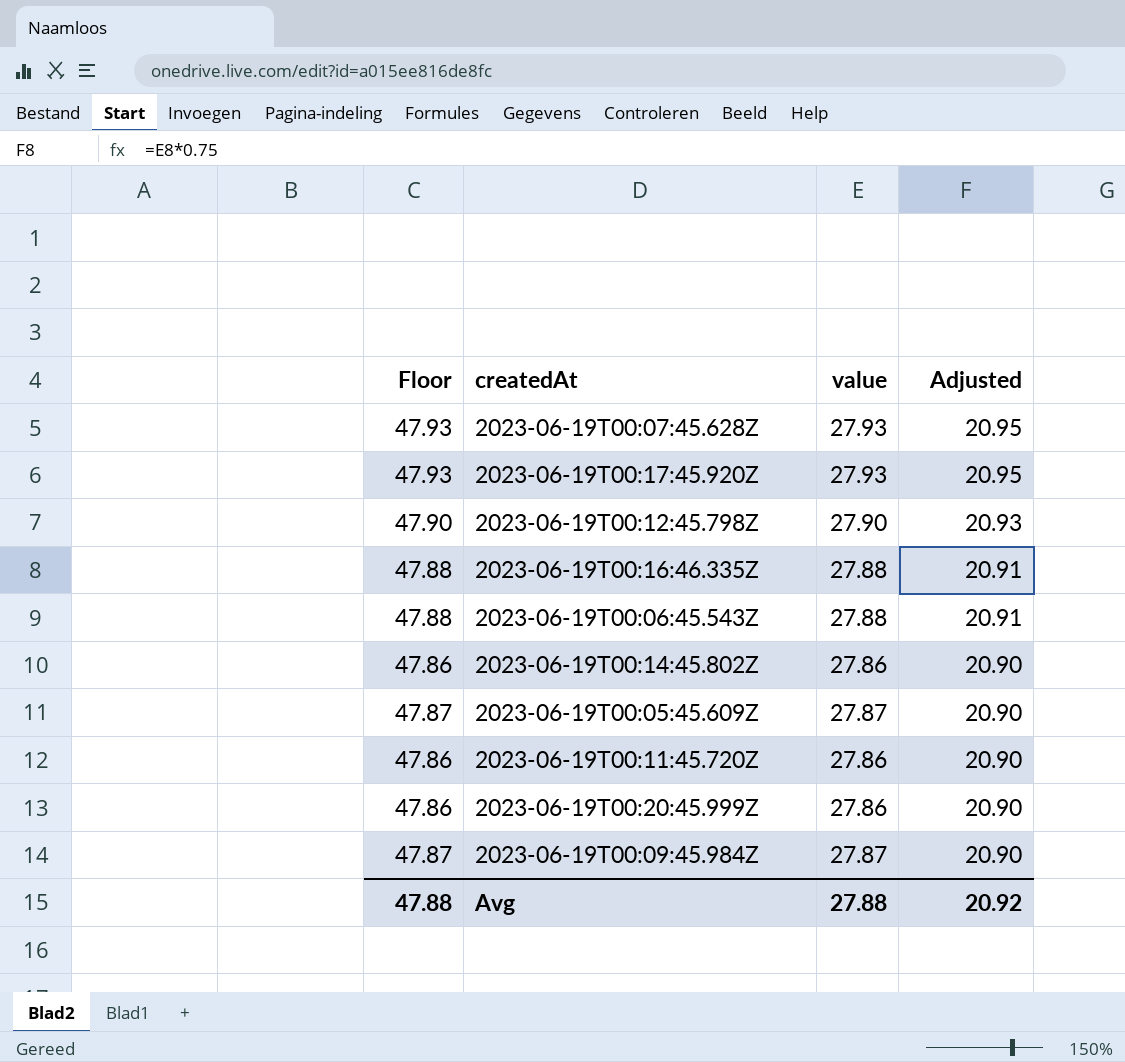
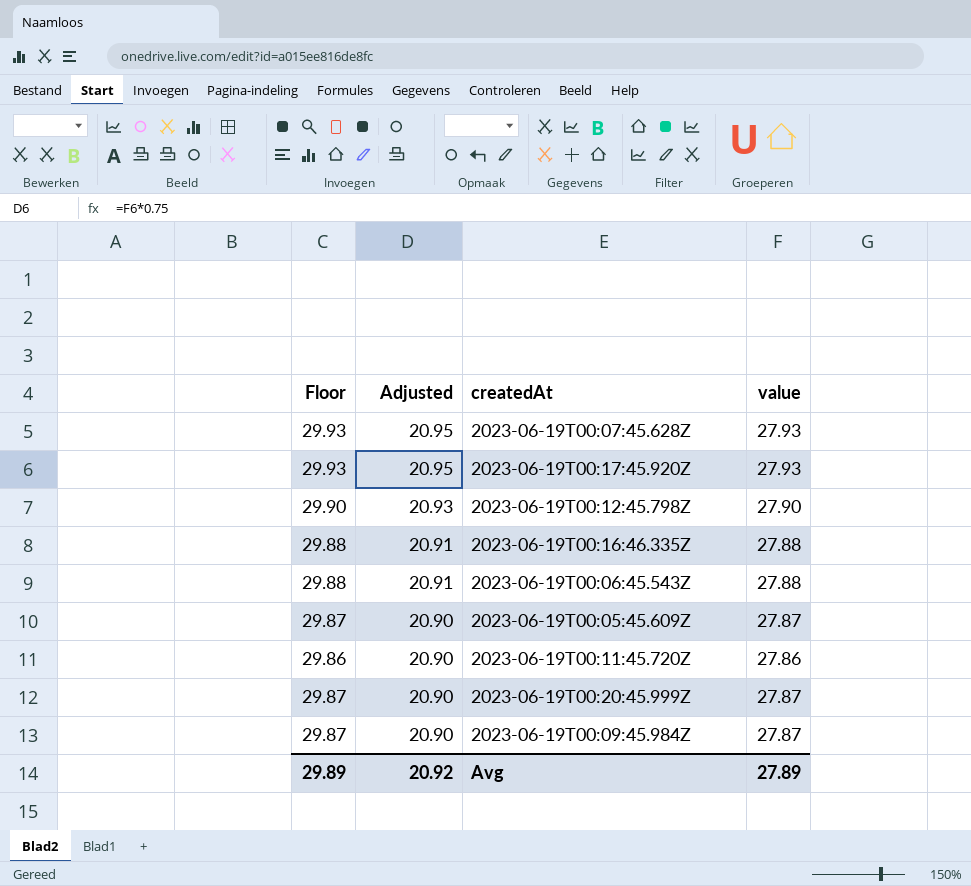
column Floor | formula: [value] + 20 -> [value] + 2
column Adjusted | position: 4 -> 2
row 2023-06-19T00:14:45.802Z: 47.86 | 27.86 | 20.90 -> none
2023-06-19T00:20:45.999Z | value: 27.86 -> 27.87
Avg | Floor: 47.88 -> 29.89
Avg | value: 27.88 -> 27.89

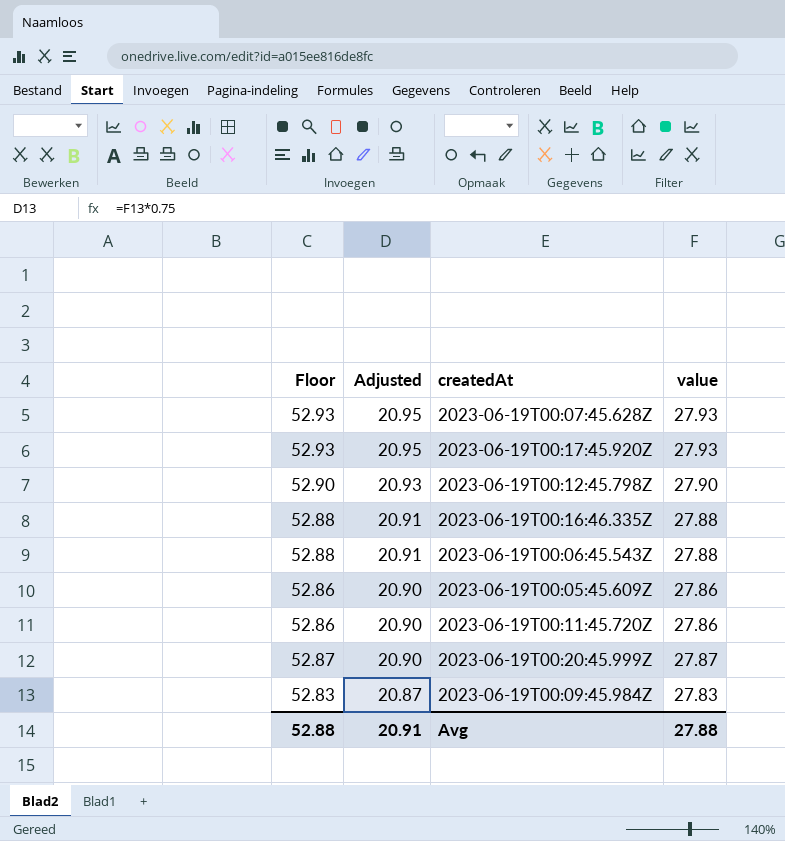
column Floor | formula: [value] + 2 -> [value] + 25
2023-06-19T00:05:45.609Z | value: 27.87 -> 27.86
2023-06-19T00:09:45.984Z | Adjusted: 20.90 -> 20.87
2023-06-19T00:09:45.984Z | value: 27.87 -> 27.83
Avg | Floor: 29.89 -> 52.88
Avg | Adjusted: 20.92 -> 20.91
Avg | value: 27.89 -> 27.88

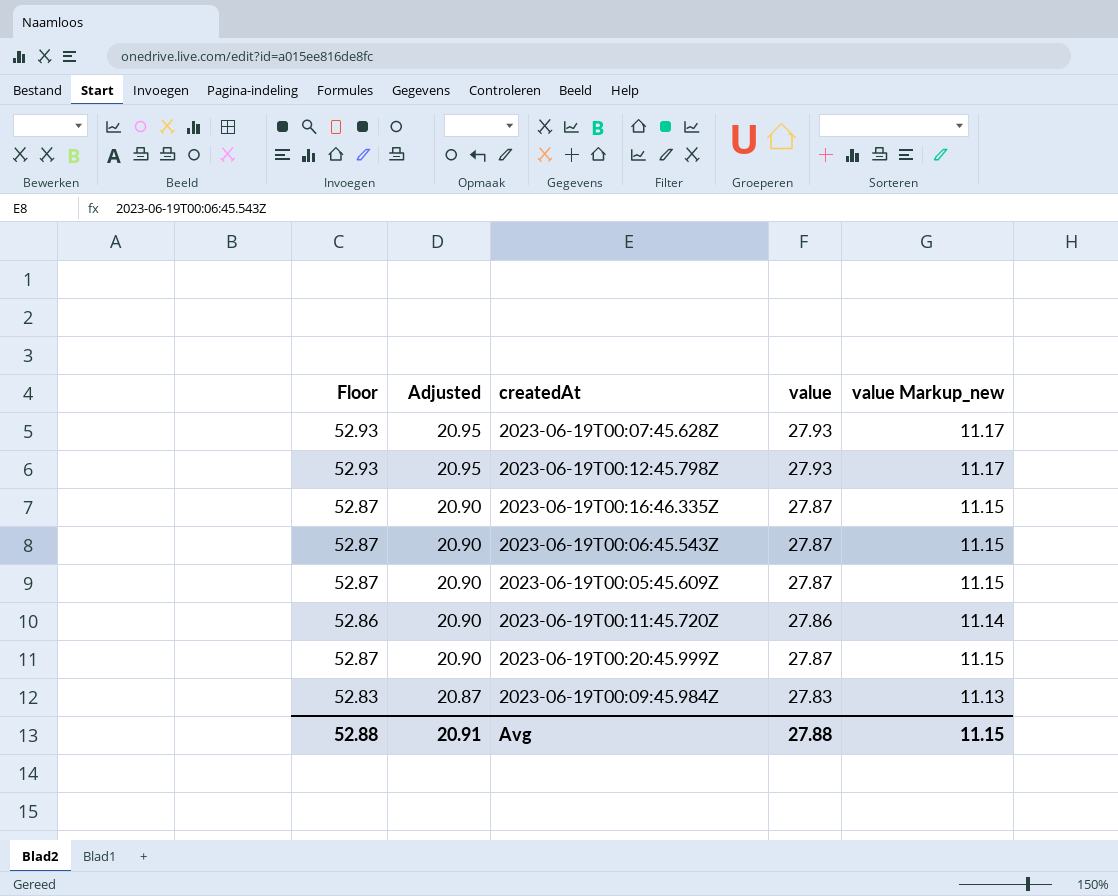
column value Markup_new | formula: none -> [value] * 0.4
row 2023-06-19T00:17:45.920Z: 52.93 | 20.95 | 27.93 -> none
2023-06-19T00:12:45.798Z | Floor: 52.90 -> 52.93
2023-06-19T00:12:45.798Z | Adjusted: 20.93 -> 20.95
2023-06-19T00:12:45.798Z | value: 27.90 -> 27.93
2023-06-19T00:16:46.335Z | Floor: 52.88 -> 52.87
2023-06-19T00:16:46.335Z | Adjusted: 20.91 -> 20.90
2023-06-19T00:16:46.335Z | value: 27.88 -> 27.87
2023-06-19T00:06:45.543Z | Floor: 52.88 -> 52.87
2023-06-19T00:06:45.543Z | Adjusted: 20.91 -> 20.90
2023-06-19T00:06:45.543Z | value: 27.88 -> 27.87
2023-06-19T00:05:45.609Z | Floor: 52.86 -> 52.87
2023-06-19T00:05:45.609Z | value: 27.86 -> 27.87

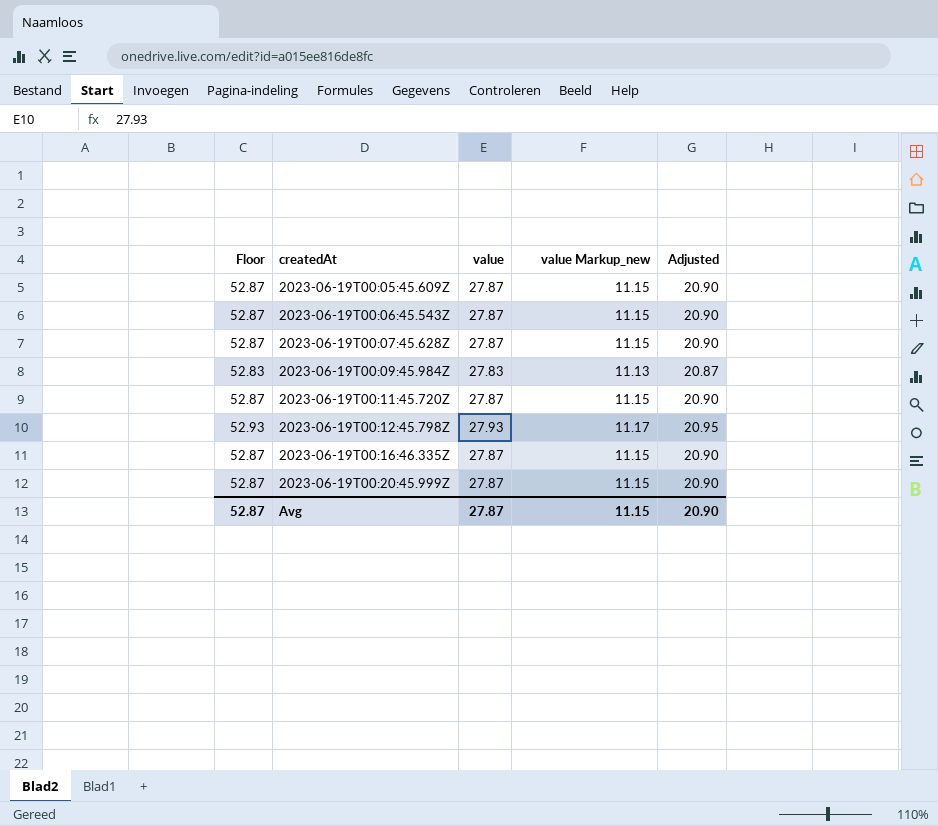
row order: Adjusted descending -> createdAt ascending
column Adjusted | position: 2 -> 5
2023-06-19T00:07:45.628Z | Floor: 52.93 -> 52.87
2023-06-19T00:07:45.628Z | value: 27.93 -> 27.87
2023-06-19T00:07:45.628Z | value Markup_new: 11.17 -> 11.15
2023-06-19T00:07:45.628Z | Adjusted: 20.95 -> 20.90
2023-06-19T00:11:45.720Z | Floor: 52.86 -> 52.87
2023-06-19T00:11:45.720Z | value: 27.86 -> 27.87
2023-06-19T00:11:45.720Z | value Markup_new: 11.14 -> 11.15
Avg | Floor: 52.88 -> 52.87
Avg | value: 27.88 -> 27.87
Avg | Adjusted: 20.91 -> 20.90

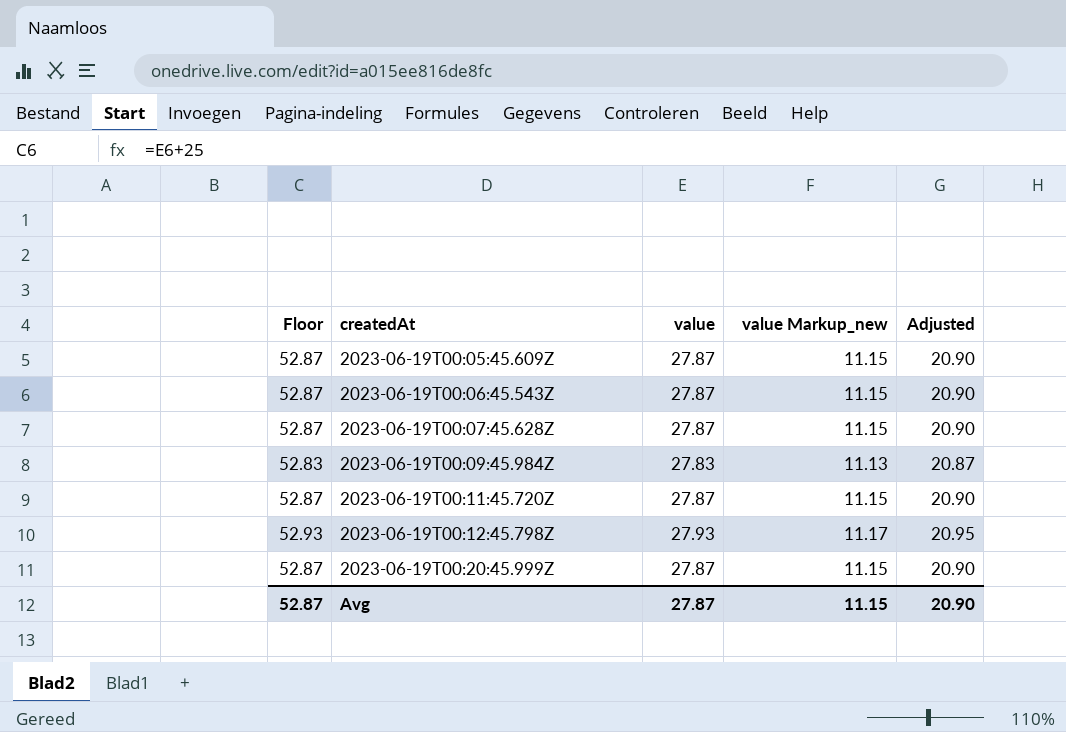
row 2023-06-19T00:16:46.335Z: 52.87 | 27.87 | 11.15 | 20.90 -> none

